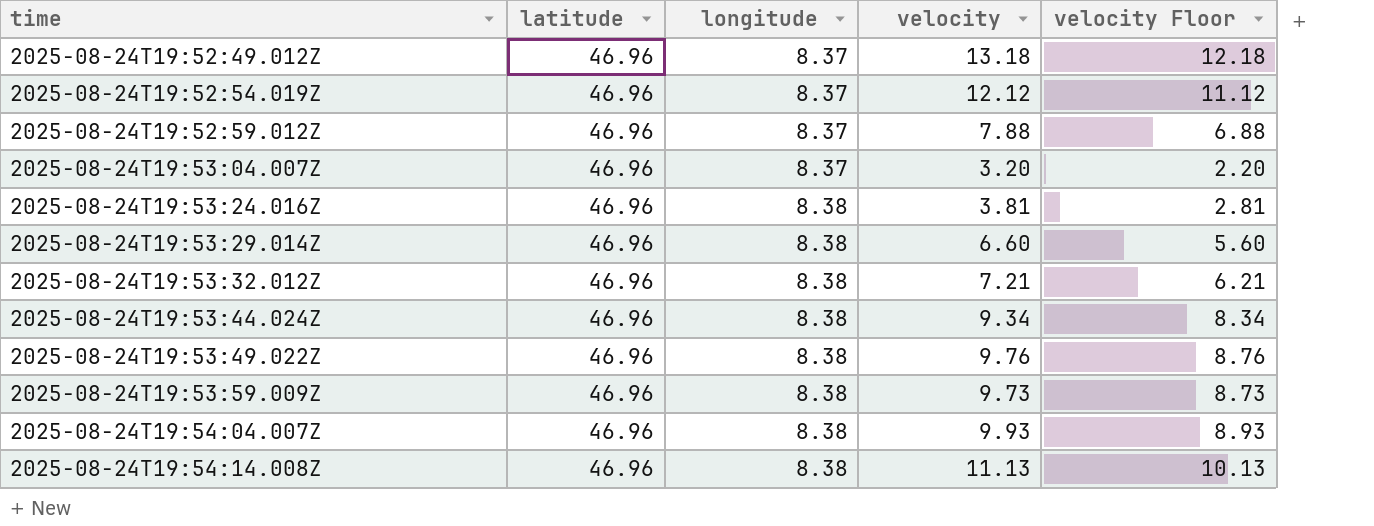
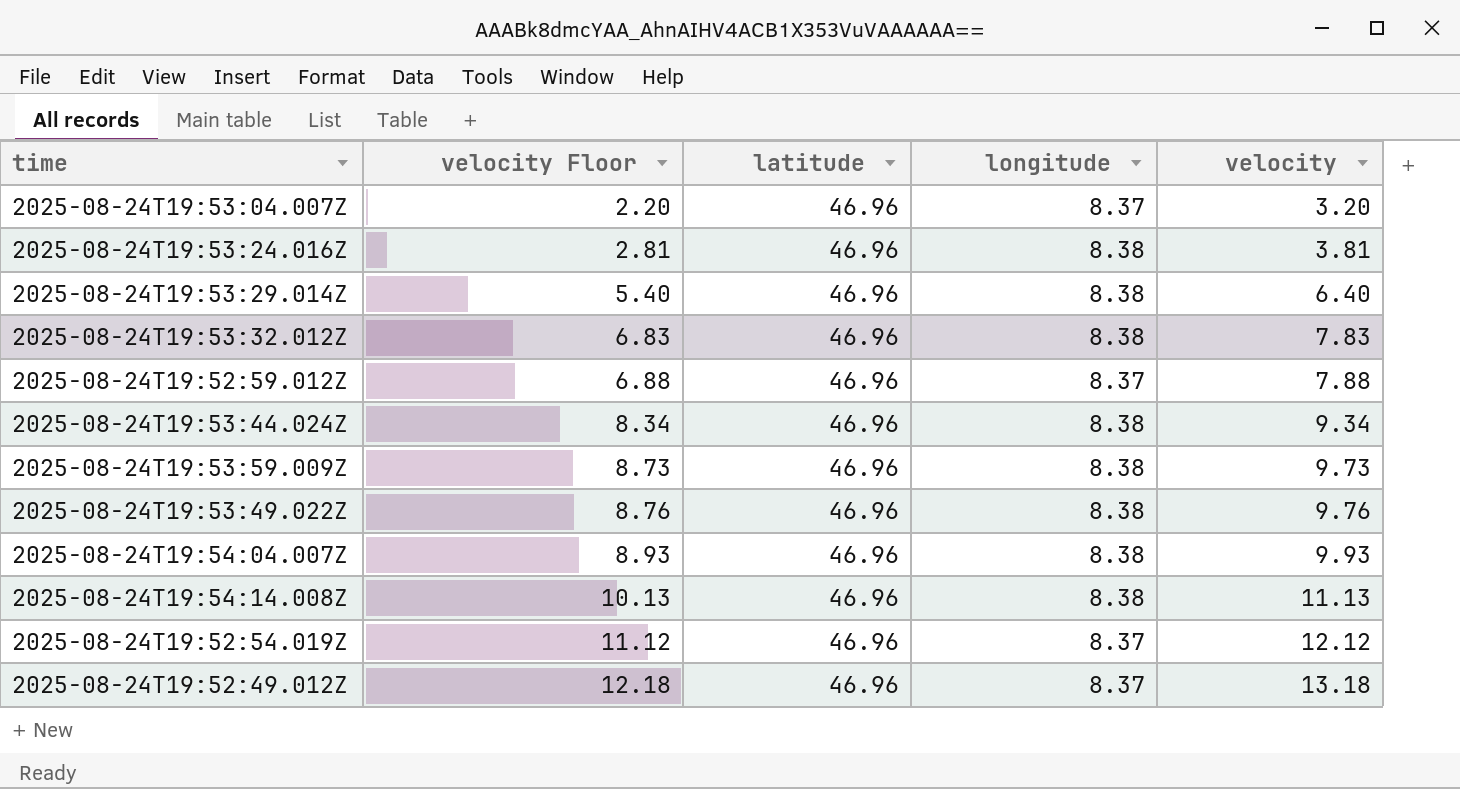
row order: time ascending -> velocity Floor ascending
column velocity Floor | position: 5 -> 2
2025-08-24T19:53:29.014Z | velocity Floor: 5.60 -> 5.40
2025-08-24T19:53:29.014Z | velocity: 6.60 -> 6.40
2025-08-24T19:53:32.012Z | velocity Floor: 6.21 -> 6.83
2025-08-24T19:53:32.012Z | velocity: 7.21 -> 7.83

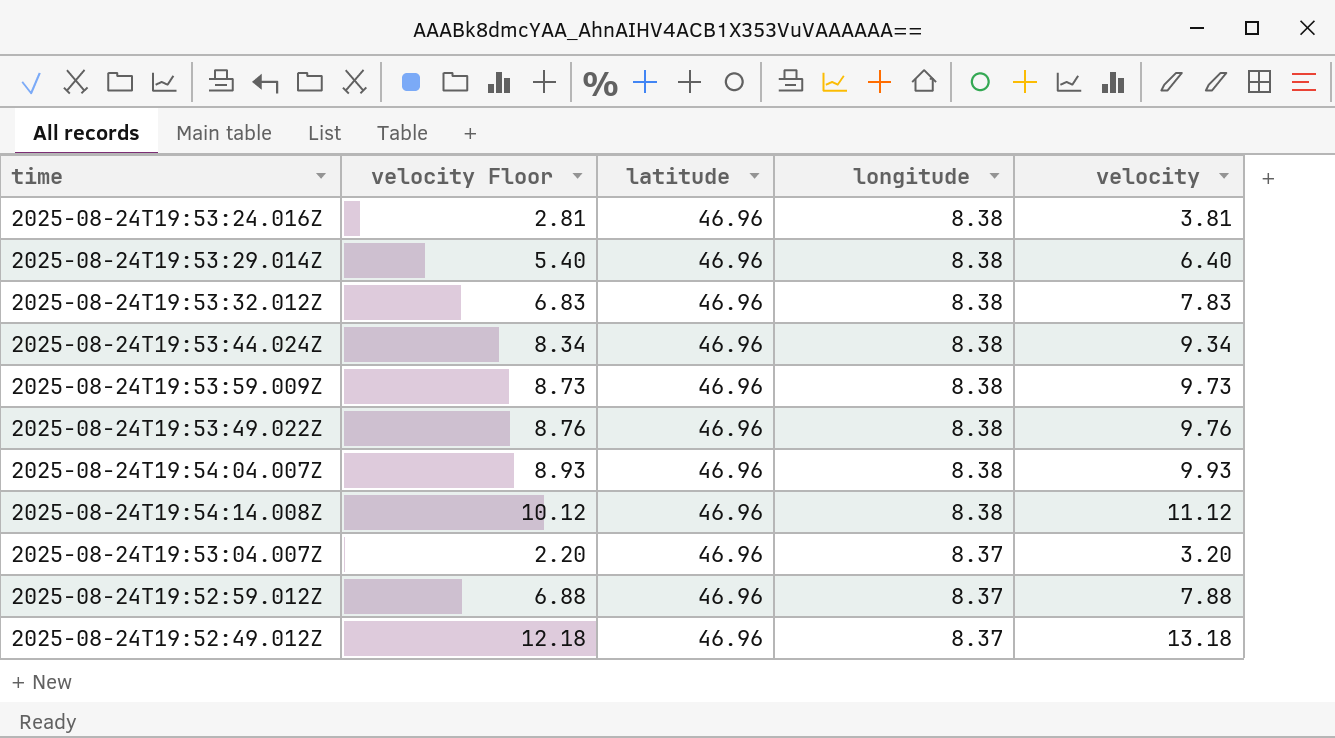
row order: velocity Floor ascending -> longitude descending
row 2025-08-24T19:52:54.019Z: 11.12 | 46.96 | 8.37 | 12.12 -> none
2025-08-24T19:54:14.008Z | velocity Floor: 10.13 -> 10.12
2025-08-24T19:54:14.008Z | velocity: 11.13 -> 11.12

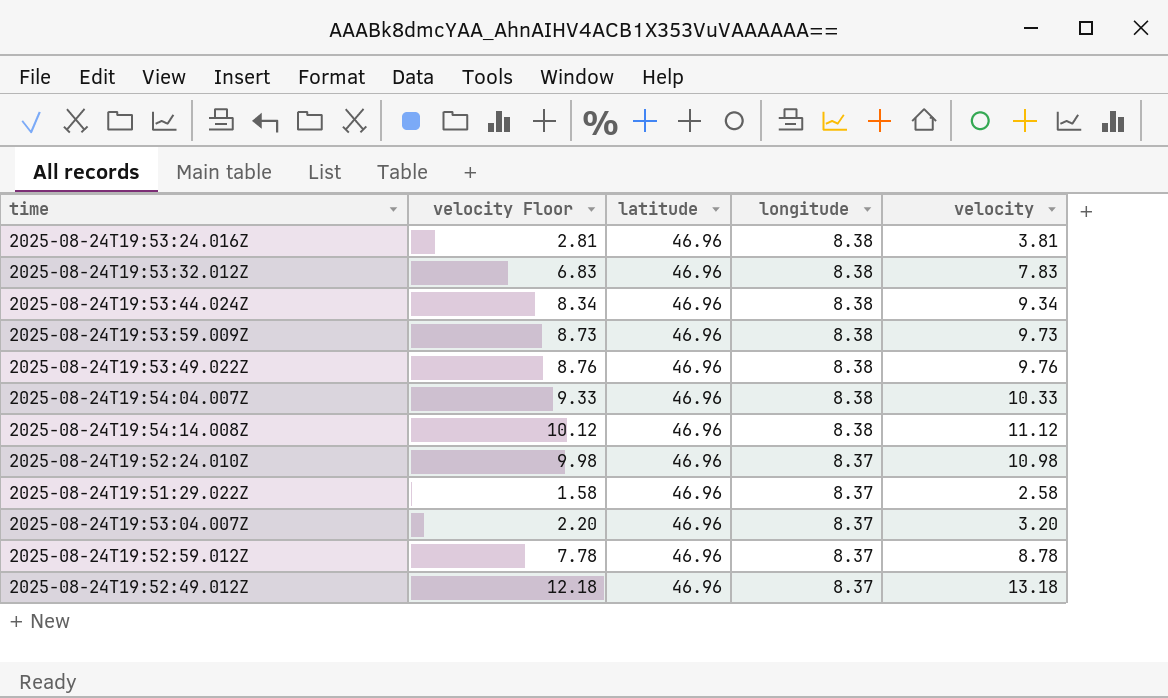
row 2025-08-24T19:53:29.014Z: 5.40 | 46.96 | 8.38 | 6.40 -> none
2025-08-24T19:54:04.007Z | velocity Floor: 8.93 -> 9.33
2025-08-24T19:54:04.007Z | velocity: 9.93 -> 10.33
row 2025-08-24T19:52:24.010Z: none -> 9.98 | 46.96 | 8.37 | 10.98
row 2025-08-24T19:51:29.022Z: none -> 1.58 | 46.96 | 8.37 | 2.58
2025-08-24T19:52:59.012Z | velocity Floor: 6.88 -> 7.78
2025-08-24T19:52:59.012Z | velocity: 7.88 -> 8.78

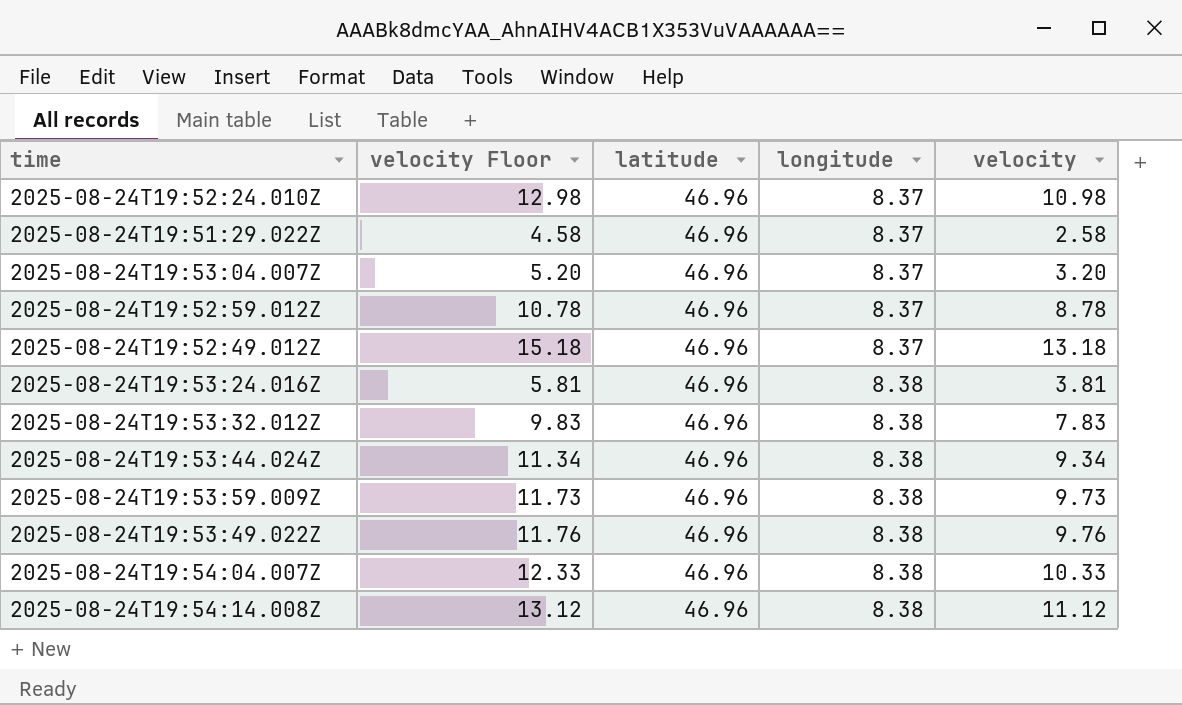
row order: longitude descending -> longitude ascending
column velocity Floor | formula: [velocity] - 1 -> [velocity] + 2

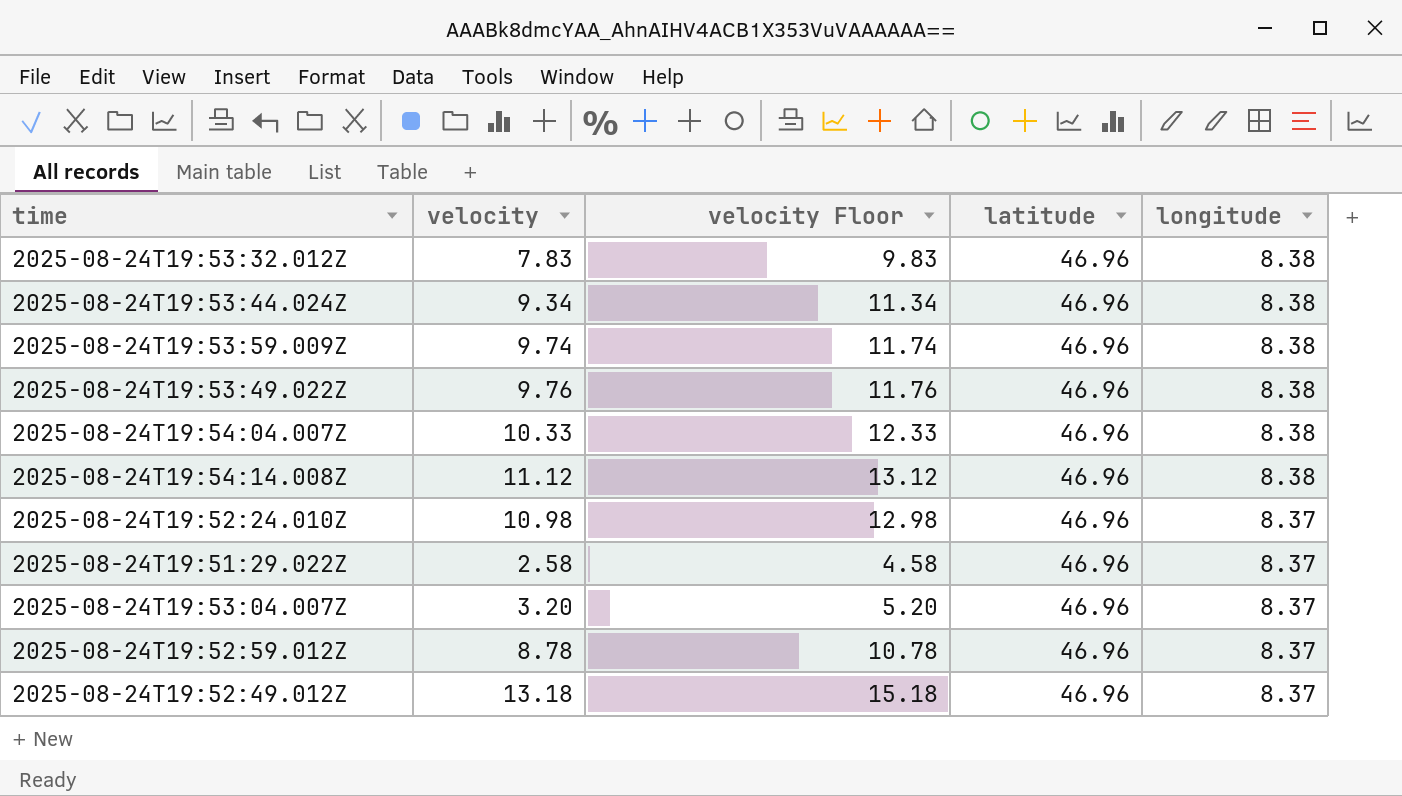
row order: longitude ascending -> longitude descending
column velocity | position: 5 -> 2
row 2025-08-24T19:53:24.016Z: 5.81 | 46.96 | 8.38 | 3.81 -> none
2025-08-24T19:53:59.009Z | velocity: 9.73 -> 9.74
2025-08-24T19:53:59.009Z | velocity Floor: 11.73 -> 11.74

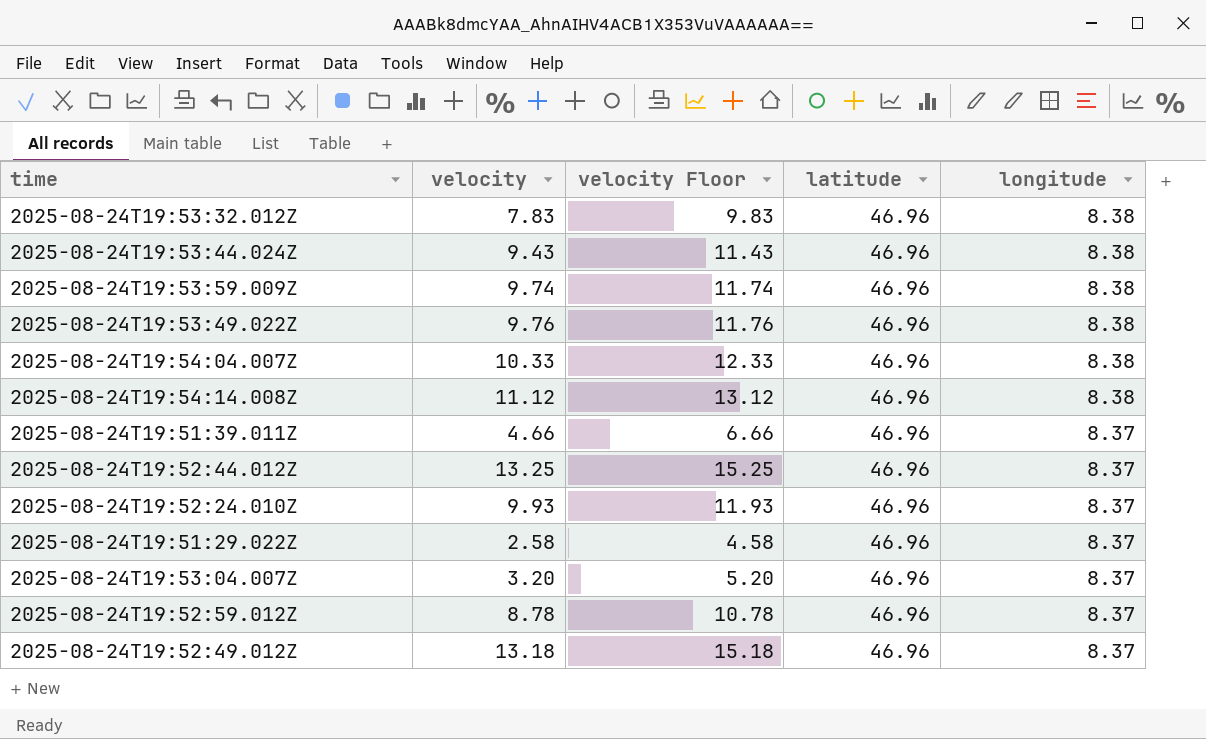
2025-08-24T19:53:44.024Z | velocity: 9.34 -> 9.43
2025-08-24T19:53:44.024Z | velocity Floor: 11.34 -> 11.43
row 2025-08-24T19:51:39.011Z: none -> 4.66 | 6.66 | 46.96 | 8.37
row 2025-08-24T19:52:44.012Z: none -> 13.25 | 15.25 | 46.96 | 8.37
2025-08-24T19:52:24.010Z | velocity: 10.98 -> 9.93
2025-08-24T19:52:24.010Z | velocity Floor: 12.98 -> 11.93

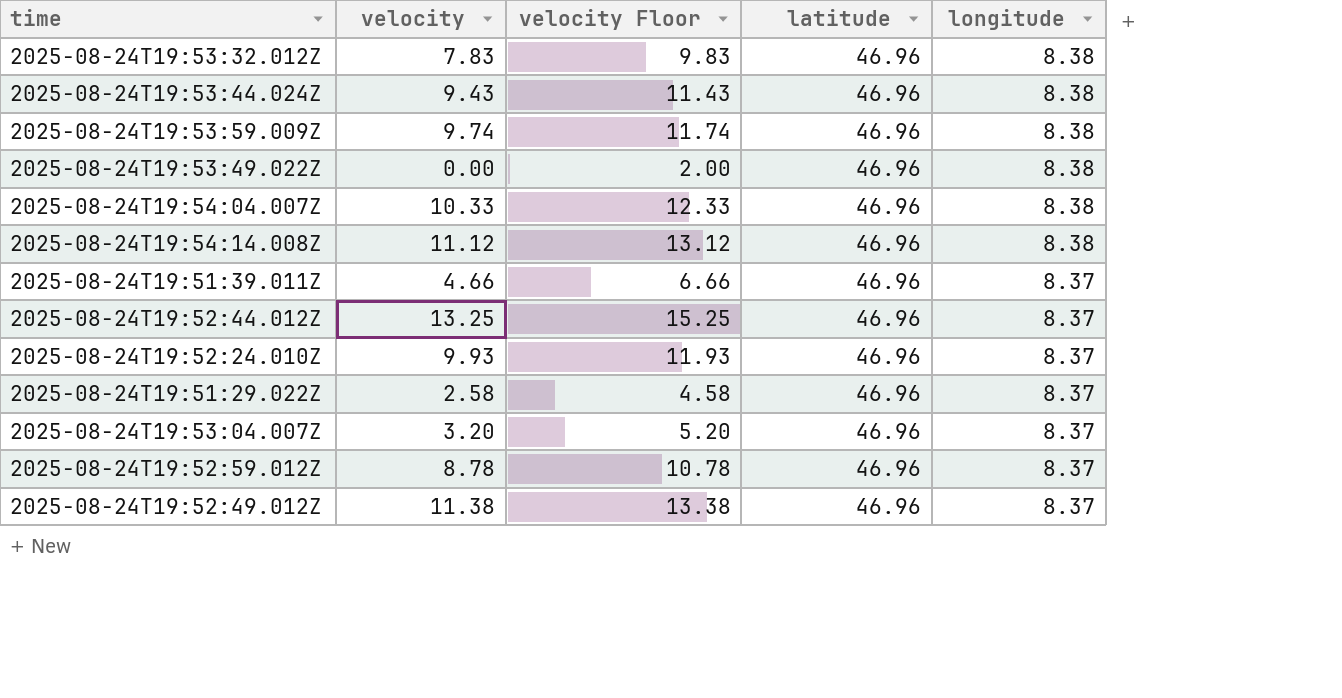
2025-08-24T19:53:49.022Z | velocity: 9.76 -> 0.00
2025-08-24T19:53:49.022Z | velocity Floor: 11.76 -> 2.00
2025-08-24T19:52:49.012Z | velocity: 13.18 -> 11.38
2025-08-24T19:52:49.012Z | velocity Floor: 15.18 -> 13.38

